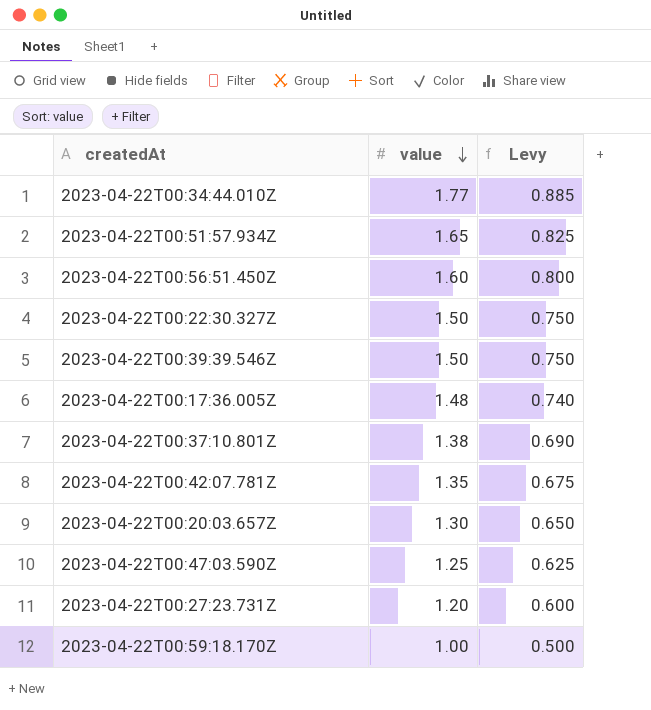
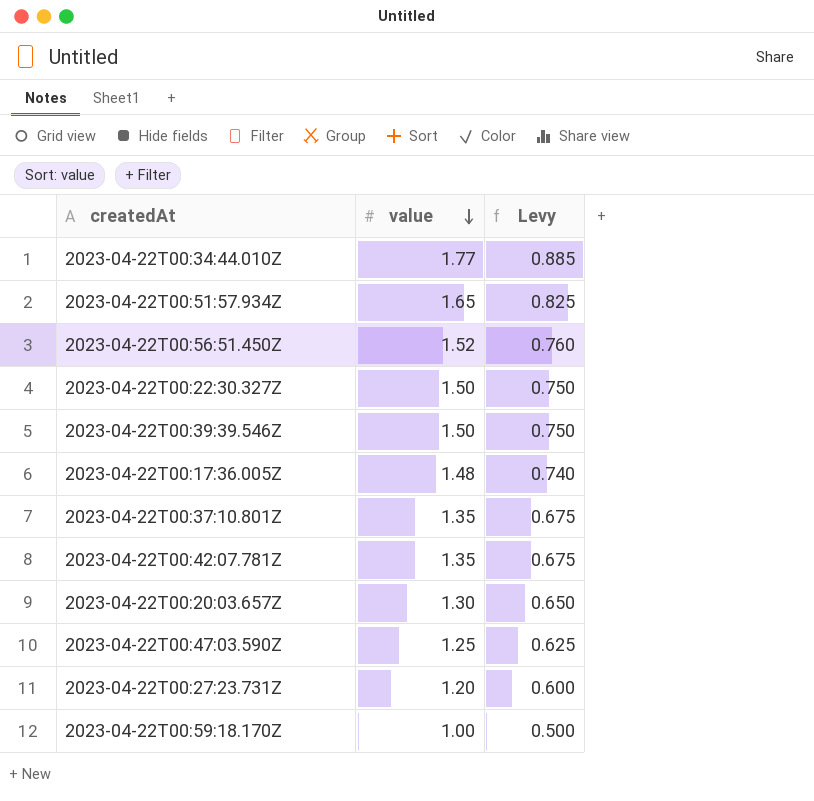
2023-04-22T00:56:51.450Z | value: 1.60 -> 1.52
2023-04-22T00:56:51.450Z | Levy: 0.800 -> 0.760
2023-04-22T00:37:10.801Z | value: 1.38 -> 1.35
2023-04-22T00:37:10.801Z | Levy: 0.690 -> 0.675

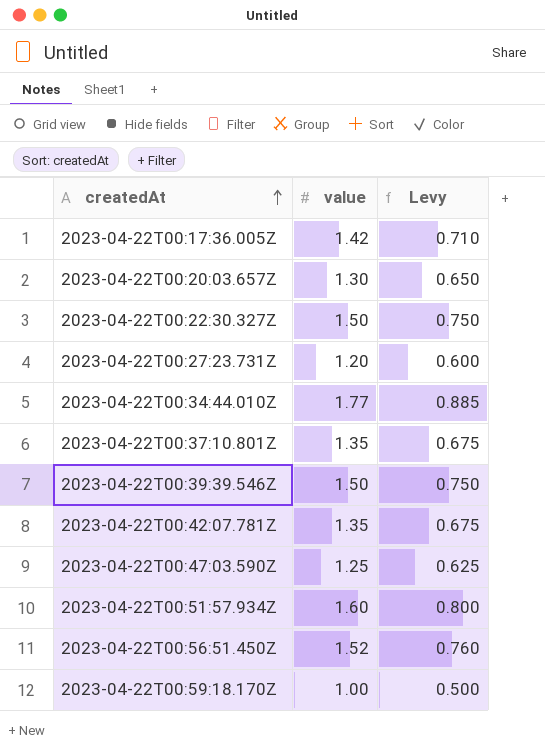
row order: value descending -> createdAt ascending
2023-04-22T00:17:36.005Z | value: 1.48 -> 1.42
2023-04-22T00:17:36.005Z | Levy: 0.740 -> 0.710
2023-04-22T00:51:57.934Z | value: 1.65 -> 1.60
2023-04-22T00:51:57.934Z | Levy: 0.825 -> 0.800

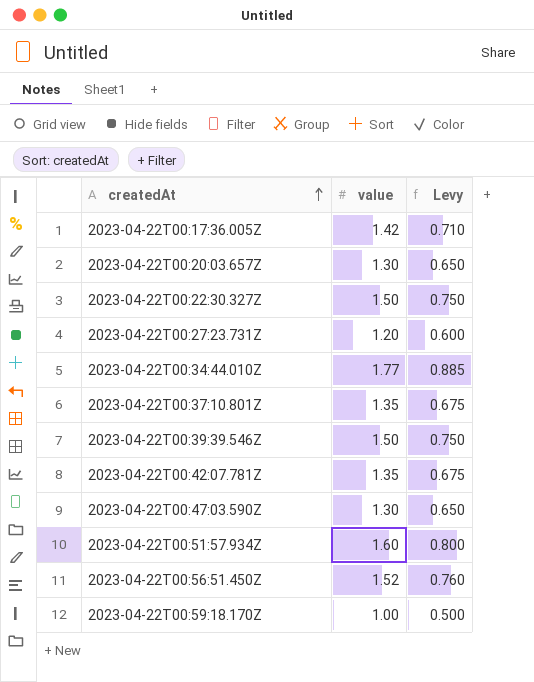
2023-04-22T00:47:03.590Z | value: 1.25 -> 1.30
2023-04-22T00:47:03.590Z | Levy: 0.625 -> 0.650

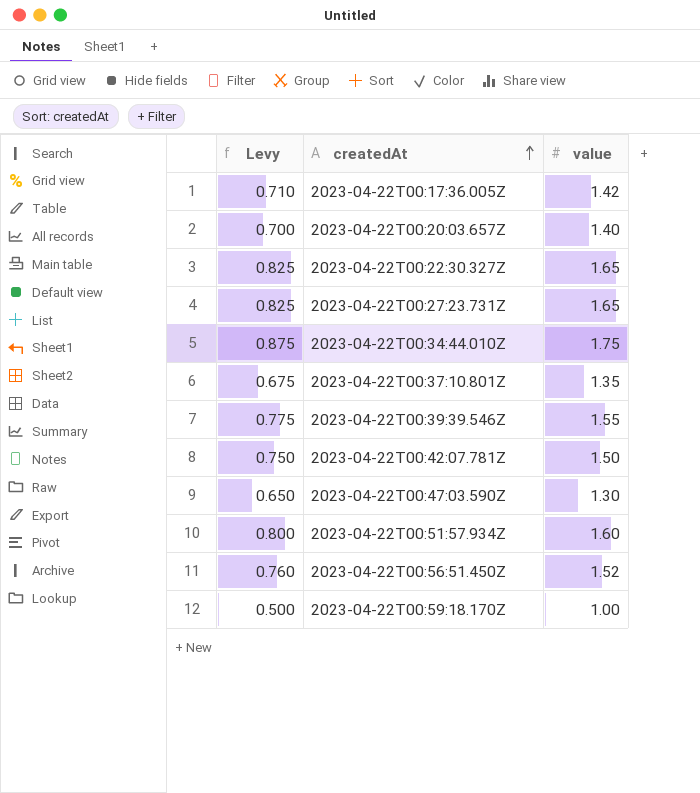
column Levy | position: 3 -> 1
2023-04-22T00:20:03.657Z | Levy: 0.650 -> 0.700
2023-04-22T00:20:03.657Z | value: 1.30 -> 1.40
2023-04-22T00:22:30.327Z | Levy: 0.750 -> 0.825
2023-04-22T00:22:30.327Z | value: 1.50 -> 1.65
2023-04-22T00:27:23.731Z | Levy: 0.600 -> 0.825
2023-04-22T00:27:23.731Z | value: 1.20 -> 1.65
2023-04-22T00:34:44.010Z | Levy: 0.885 -> 0.875
2023-04-22T00:34:44.010Z | value: 1.77 -> 1.75
2023-04-22T00:39:39.546Z | Levy: 0.750 -> 0.775
2023-04-22T00:39:39.546Z | value: 1.50 -> 1.55
2023-04-22T00:42:07.781Z | Levy: 0.675 -> 0.750
2023-04-22T00:42:07.781Z | value: 1.35 -> 1.50

